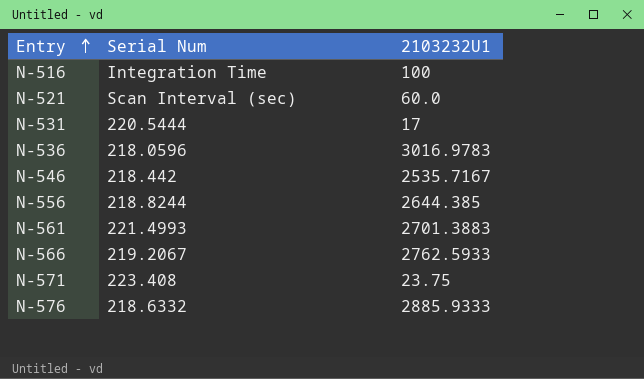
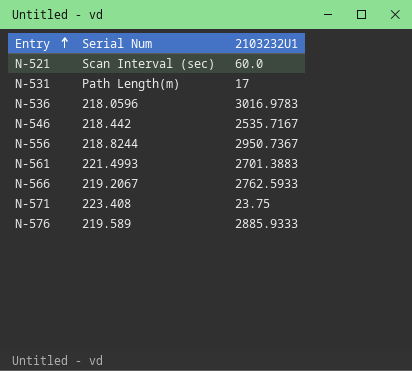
row N-516: Integration Time | 100 -> none
N-531 | Serial Num: 220.5444 -> Path Length(m)
N-556 | 2103232U1: 2644.385 -> 2950.7367
N-576 | Serial Num: 218.6332 -> 219.589

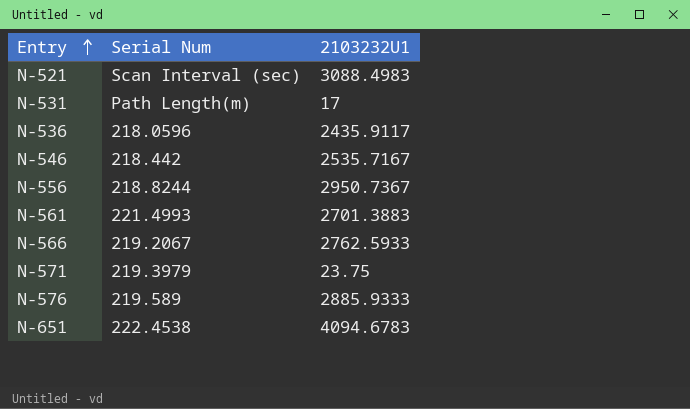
N-521 | 2103232U1: 60.0 -> 3088.4983
N-536 | 2103232U1: 3016.9783 -> 2435.9117
N-571 | Serial Num: 223.408 -> 219.3979
row N-651: none -> 222.4538 | 4094.6783

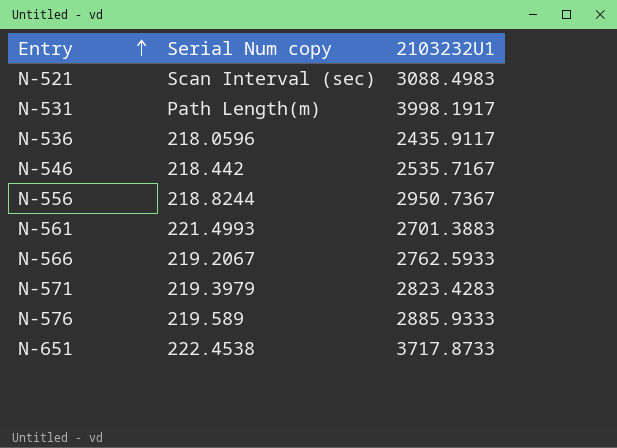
column name: Serial Num -> Serial Num copy
N-531 | 2103232U1: 17 -> 3998.1917
N-571 | 2103232U1: 23.75 -> 2823.4283
N-651 | 2103232U1: 4094.6783 -> 3717.8733

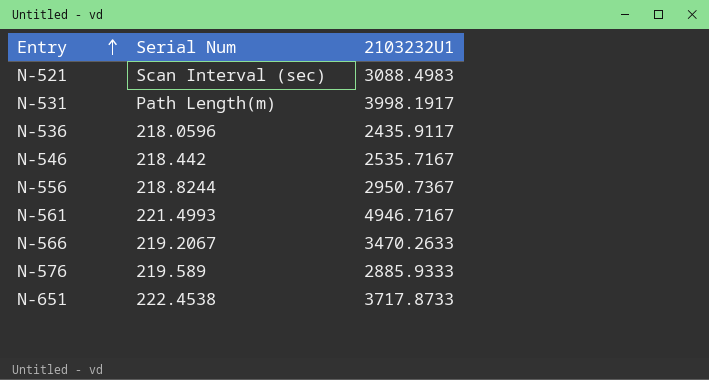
column name: Serial Num copy -> Serial Num
row N-571: 219.3979 | 2823.4283 -> none
N-561 | 2103232U1: 2701.3883 -> 4946.7167
N-566 | 2103232U1: 2762.5933 -> 3470.2633

